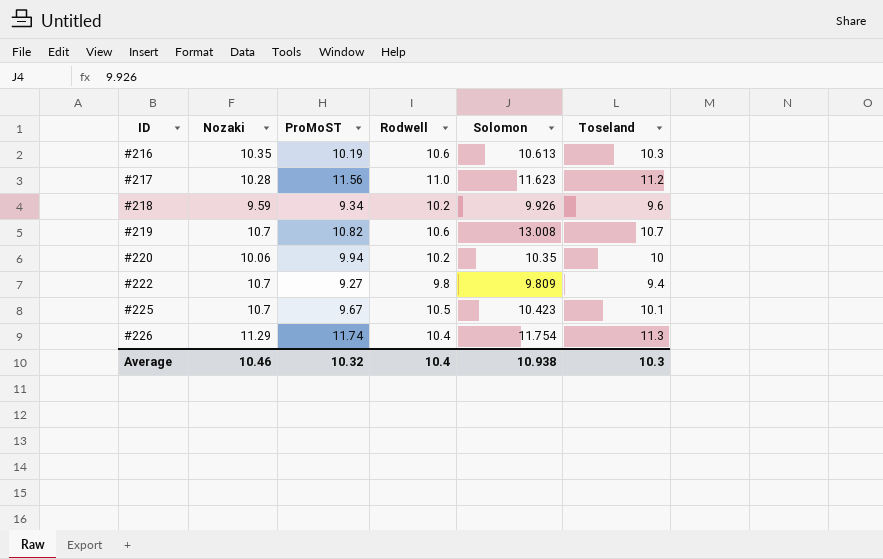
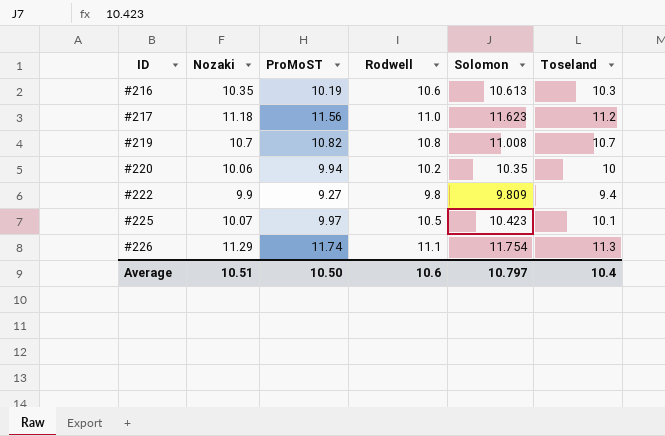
row #218: 9.59 | 9.34 | 10.2 | 9.926 | 9.6 -> none
#217 | Nozaki: 10.28 -> 11.18
#219 | Rodwell: 10.6 -> 10.8
#219 | Solomon: 13.008 -> 11.008
#222 | Nozaki: 10.7 -> 9.9
#225 | Nozaki: 10.7 -> 10.07
#225 | ProMoST: 9.67 -> 9.97
#226 | Rodwell: 10.4 -> 11.1
Average | Nozaki: 10.46 -> 10.51
Average | ProMoST: 10.32 -> 10.50
Average | Rodwell: 10.4 -> 10.6
Average | Solomon: 10.938 -> 10.797
Average | Toseland: 10.3 -> 10.4

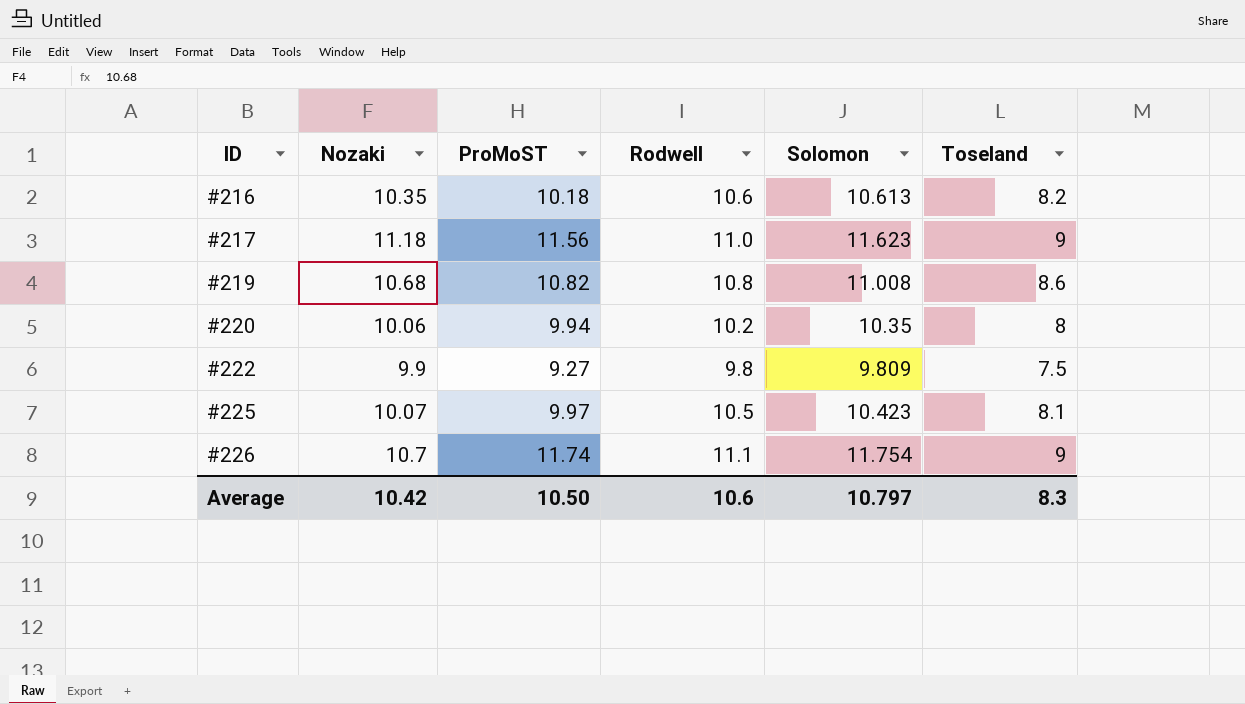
#216 | ProMoST: 10.19 -> 10.18
#216 | Toseland: 10.3 -> 8.2
#217 | Toseland: 11.2 -> 9
#219 | Nozaki: 10.7 -> 10.68
#219 | Toseland: 10.7 -> 8.6
#220 | Toseland: 10 -> 8
#222 | Toseland: 9.4 -> 7.5
#225 | Toseland: 10.1 -> 8.1
#226 | Nozaki: 11.29 -> 10.7
#226 | Toseland: 11.3 -> 9
Average | Nozaki: 10.51 -> 10.42
Average | Toseland: 10.4 -> 8.3

